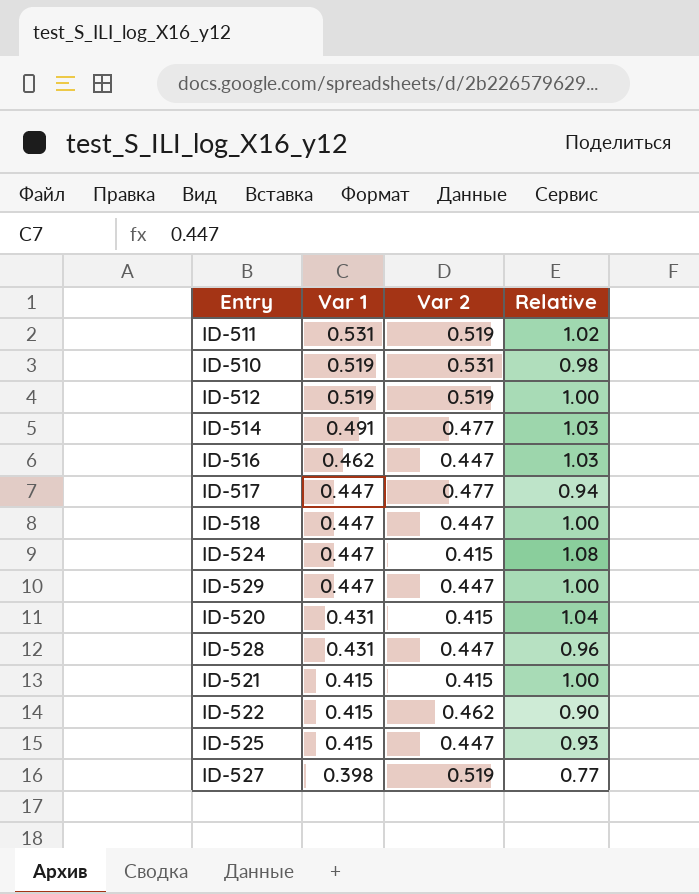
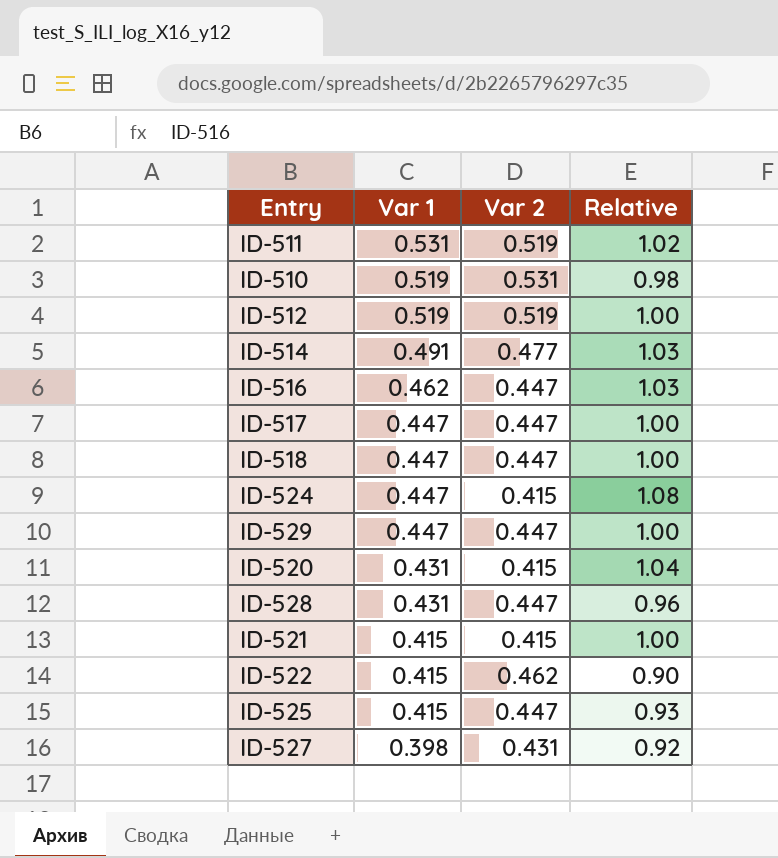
ID-517 | Var 2: 0.477 -> 0.447
ID-517 | Relative: 0.94 -> 1.00
ID-527 | Var 2: 0.519 -> 0.431
ID-527 | Relative: 0.77 -> 0.92

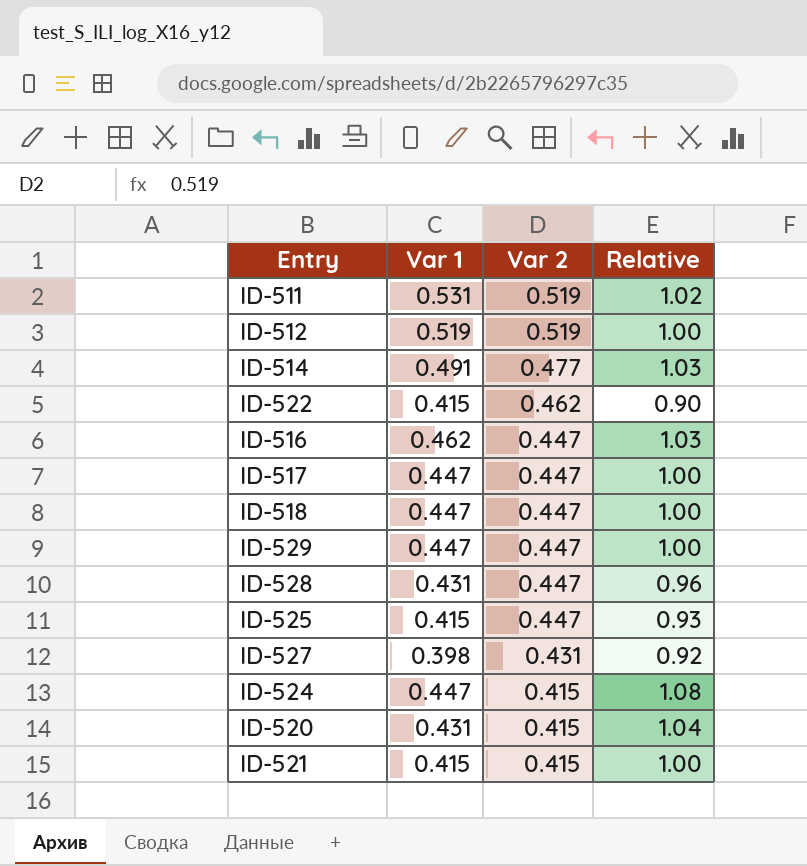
row order: Var 1 descending -> Var 2 descending
row ID-510: 0.519 | 0.531 | 0.98 -> none

